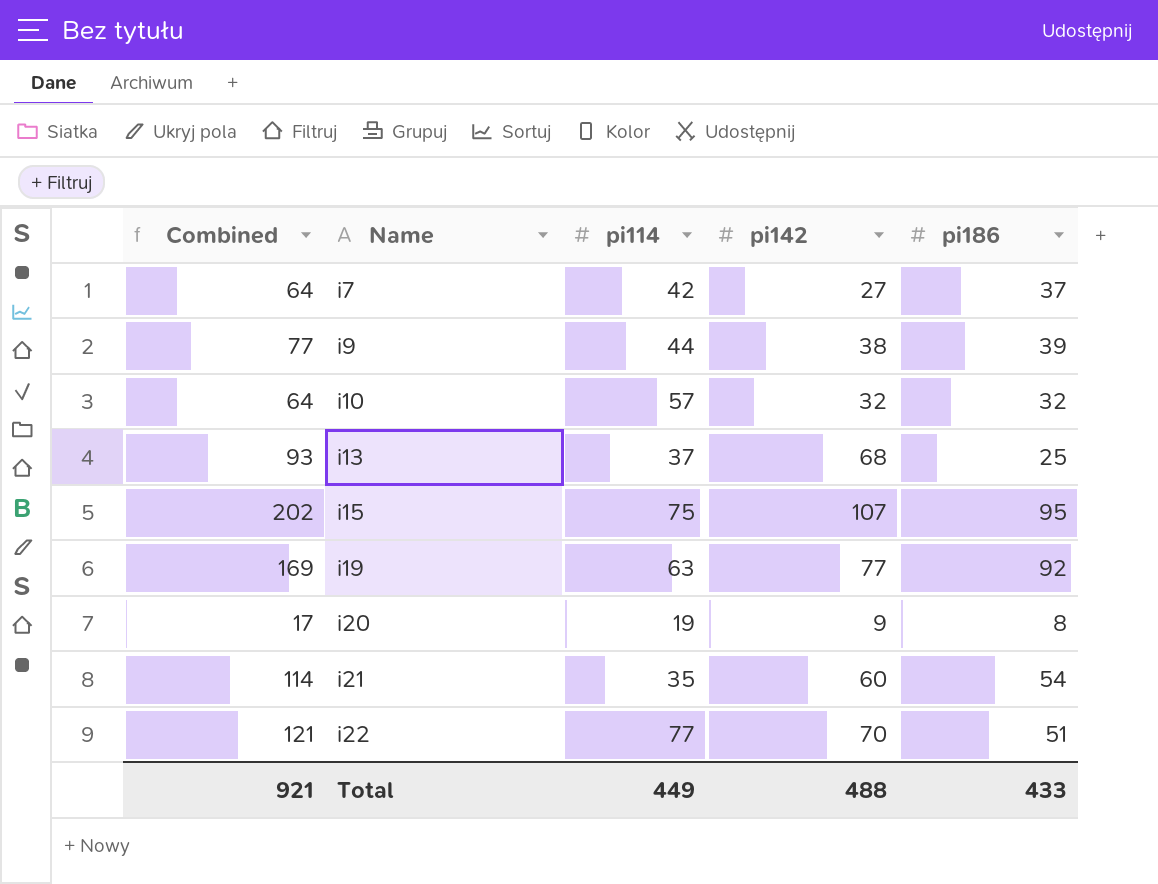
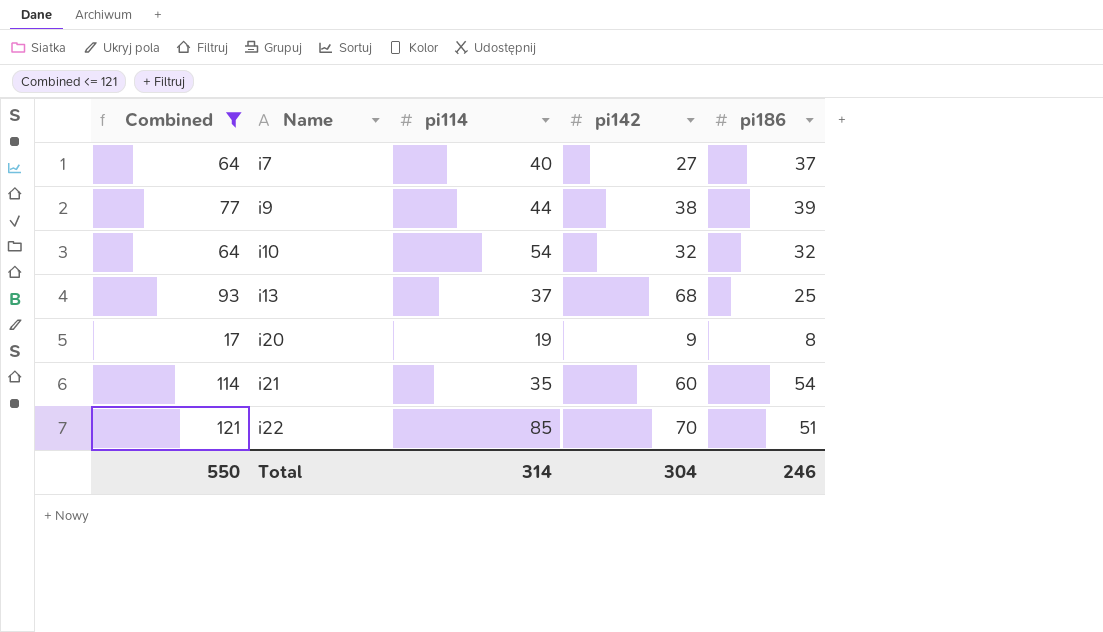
filter: none -> Combined <= 121
i7 | pi114: 42 -> 40
i10 | pi114: 57 -> 54
i22 | pi114: 77 -> 85
Total | Combined: 921 -> 550
Total | pi114: 449 -> 314
Total | pi142: 488 -> 304
Total | pi186: 433 -> 246

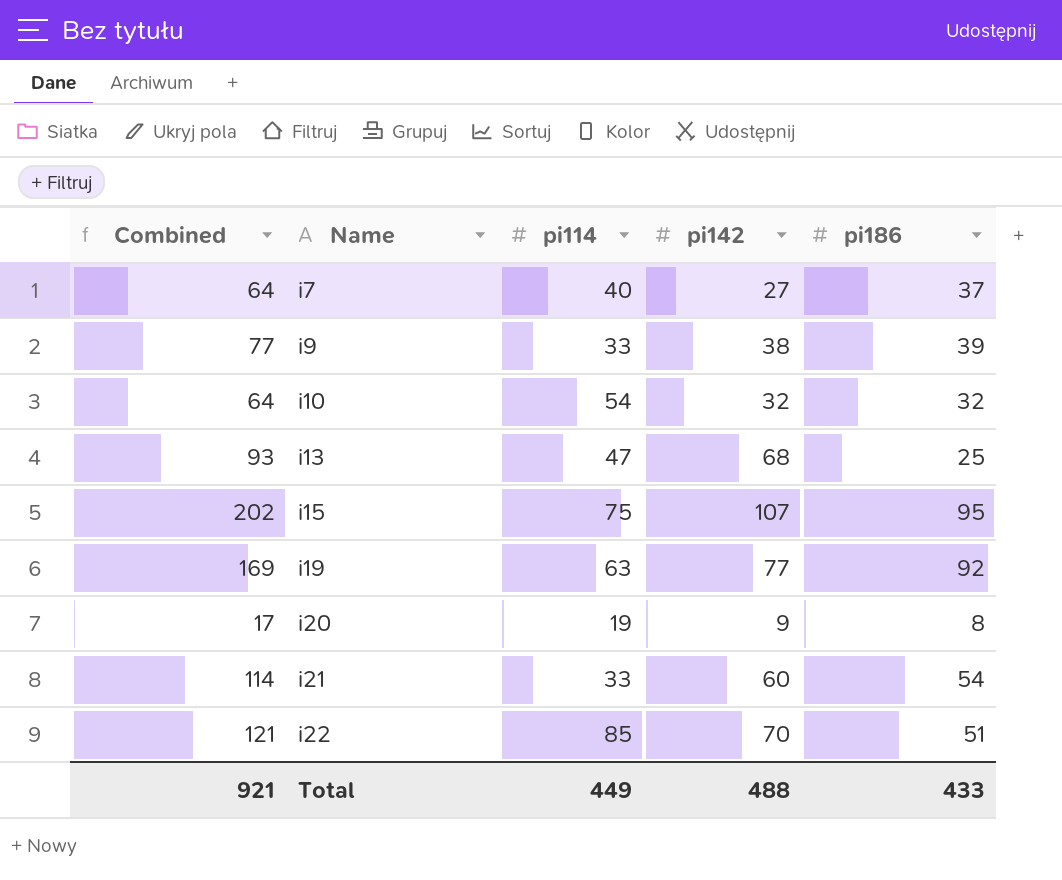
filter: Combined <= 121 -> none
i9 | pi114: 44 -> 33
i13 | pi114: 37 -> 47
i21 | pi114: 35 -> 33
Total | Combined: 550 -> 921
Total | pi114: 314 -> 449
Total | pi142: 304 -> 488
Total | pi186: 246 -> 433

